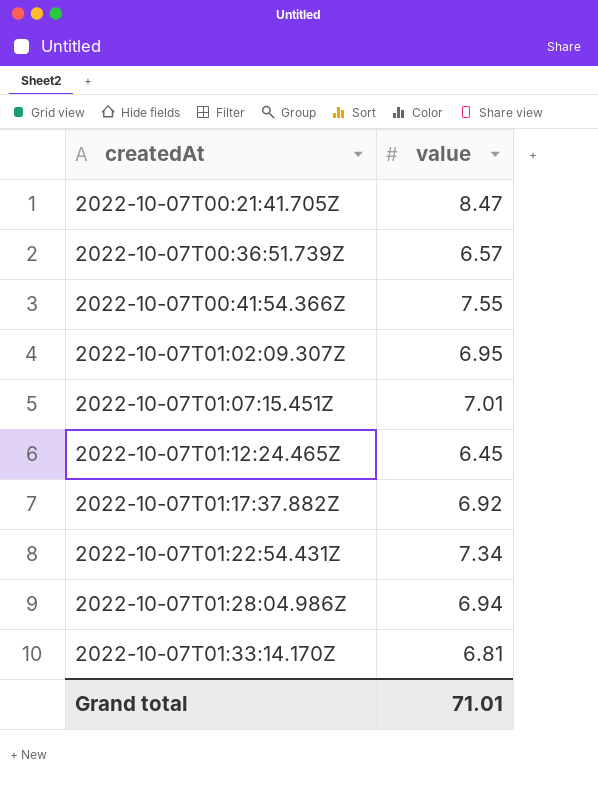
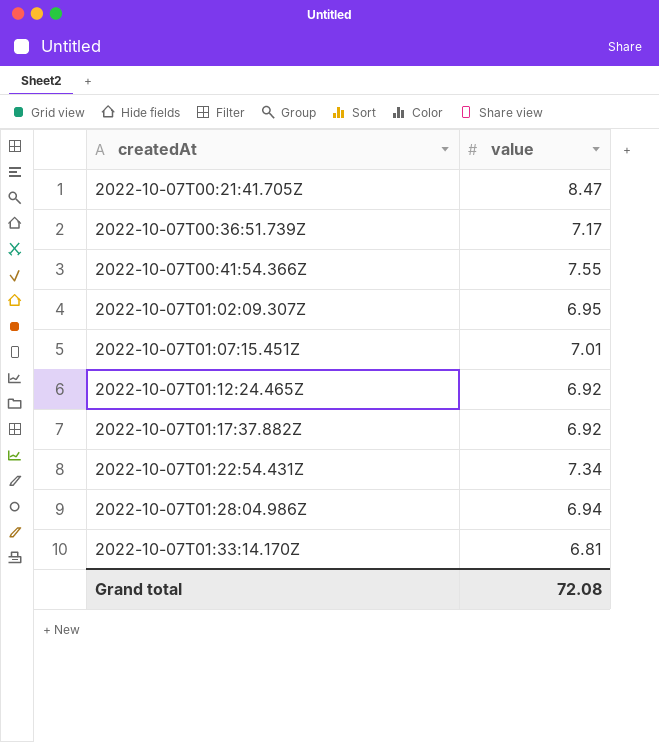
2022-10-07T00:36:51.739Z | value: 6.57 -> 7.17
2022-10-07T01:12:24.465Z | value: 6.45 -> 6.92
Grand total | value: 71.01 -> 72.08

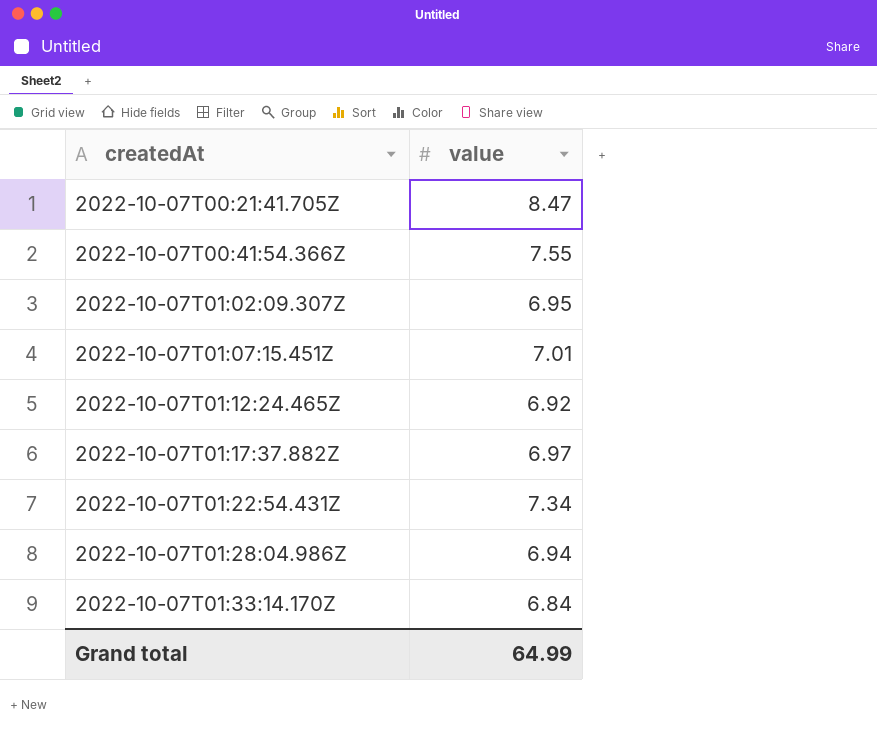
row 2022-10-07T00:36:51.739Z: 7.17 -> none
2022-10-07T01:17:37.882Z | value: 6.92 -> 6.97
2022-10-07T01:33:14.170Z | value: 6.81 -> 6.84
Grand total | value: 72.08 -> 64.99

